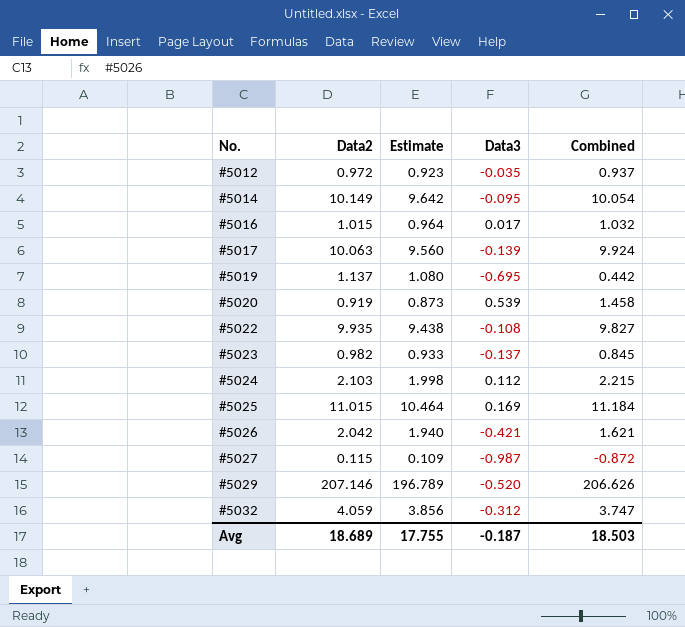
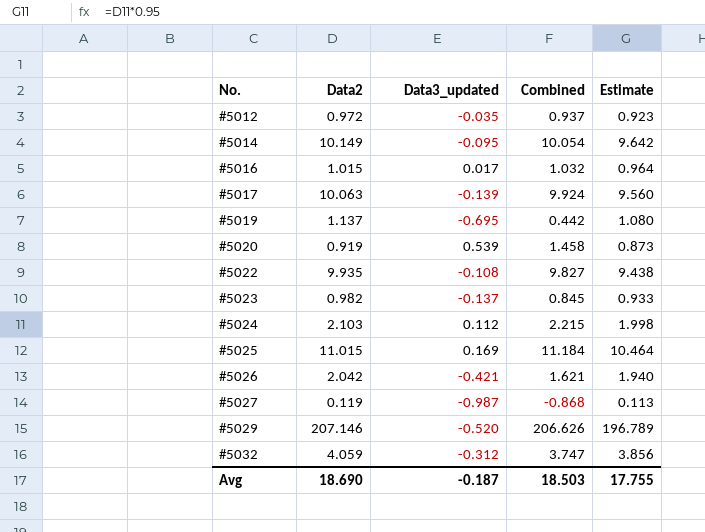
column name: Data3 -> Data3_updated
column Estimate | position: 3 -> 5
#5027 | Data2: 0.115 -> 0.119
#5027 | Combined: -0.872 -> -0.868
#5027 | Estimate: 0.109 -> 0.113
Avg | Data2: 18.689 -> 18.690

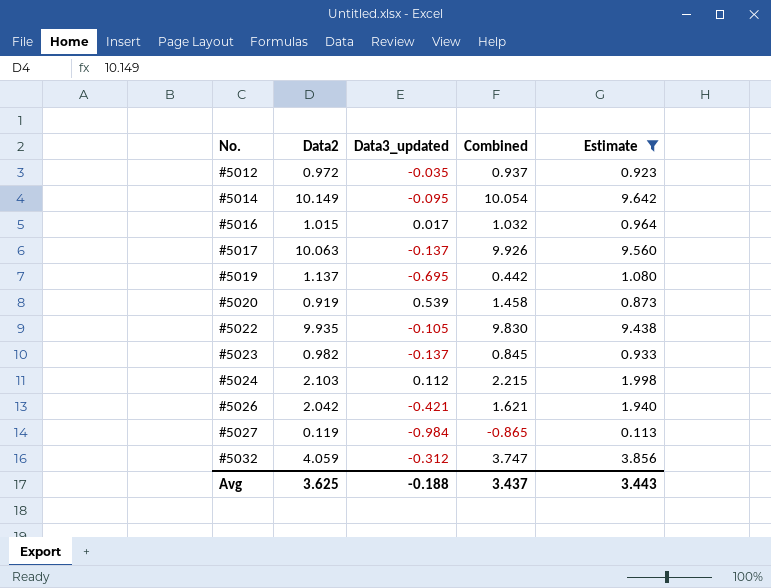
filter: none -> Estimate <= 9.642
#5017 | Data3_updated: -0.139 -> -0.137
#5017 | Combined: 9.924 -> 9.926
#5022 | Data3_updated: -0.108 -> -0.105
#5022 | Combined: 9.827 -> 9.830
#5027 | Data3_updated: -0.987 -> -0.984
#5027 | Combined: -0.868 -> -0.865
Avg | Data2: 18.690 -> 3.625
Avg | Data3_updated: -0.187 -> -0.188
Avg | Combined: 18.503 -> 3.437
Avg | Estimate: 17.755 -> 3.443

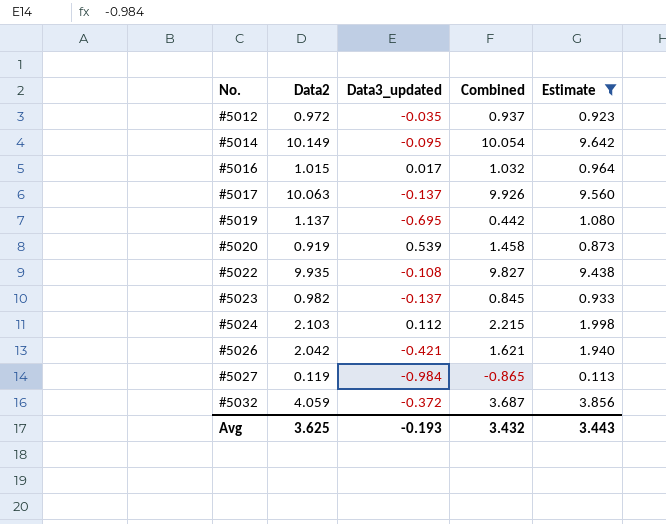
#5022 | Data3_updated: -0.105 -> -0.108
#5022 | Combined: 9.830 -> 9.827
#5032 | Data3_updated: -0.312 -> -0.372
#5032 | Combined: 3.747 -> 3.687
Avg | Data3_updated: -0.188 -> -0.193
Avg | Combined: 3.437 -> 3.432

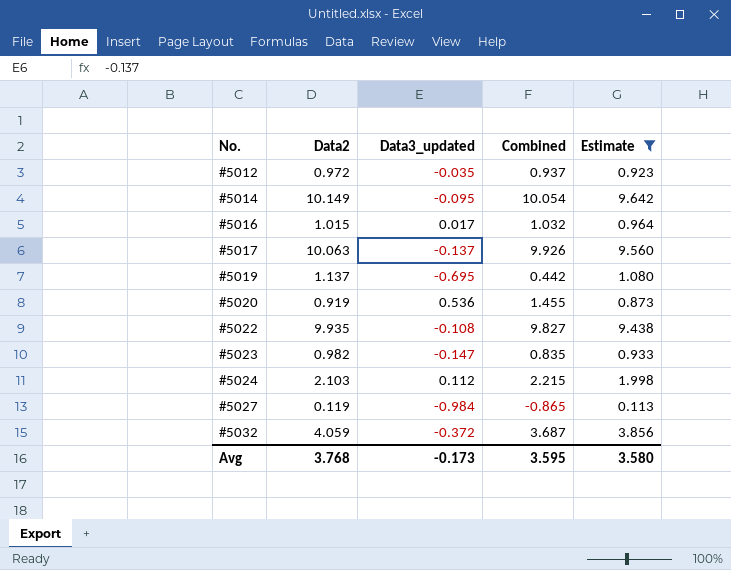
row #5026: 2.042 | -0.421 | 1.621 | 1.940 -> none
#5020 | Data3_updated: 0.539 -> 0.536
#5020 | Combined: 1.458 -> 1.455
#5023 | Data3_updated: -0.137 -> -0.147
#5023 | Combined: 0.845 -> 0.835
Avg | Data2: 3.625 -> 3.768
Avg | Data3_updated: -0.193 -> -0.173
Avg | Combined: 3.432 -> 3.595
Avg | Estimate: 3.443 -> 3.580

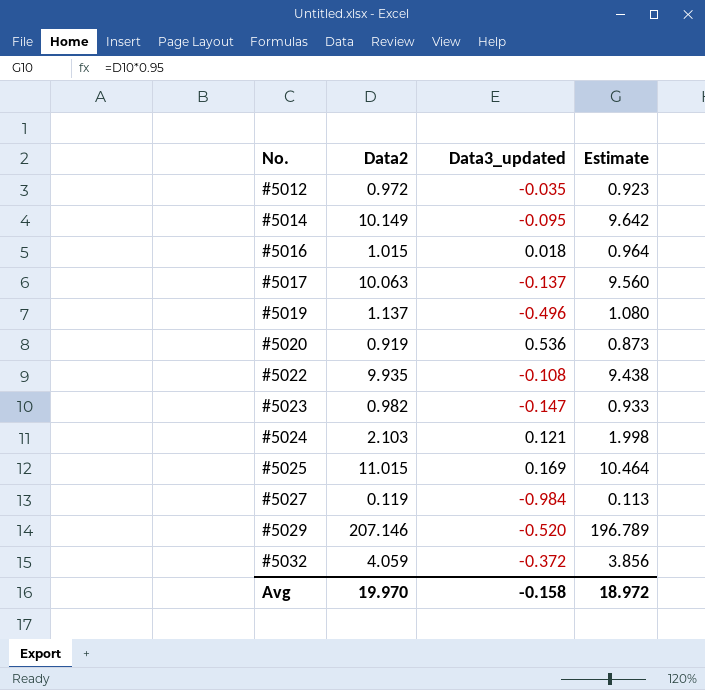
filter: Estimate <= 9.642 -> none
column Combined | formula: [Data2] + [Data3_updated] -> none
#5016 | Data3_updated: 0.017 -> 0.018
#5019 | Data3_updated: -0.695 -> -0.496
#5024 | Data3_updated: 0.112 -> 0.121
Avg | Data2: 3.768 -> 19.970
Avg | Data3_updated: -0.173 -> -0.158
Avg | Estimate: 3.580 -> 18.972

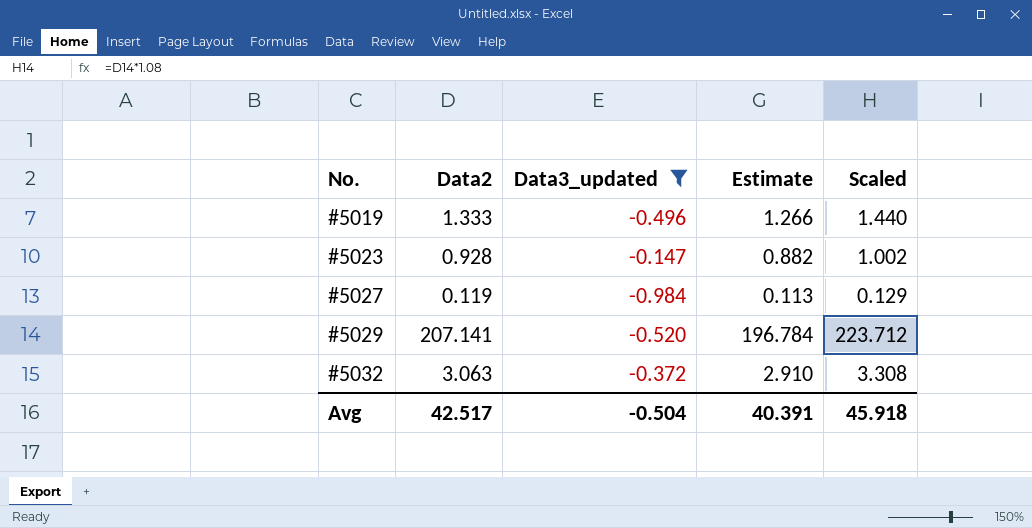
filter: none -> Data3_updated <= -0.147
column Scaled | formula: none -> [Data2] * 1.08
#5019 | Data2: 1.137 -> 1.333
#5019 | Estimate: 1.080 -> 1.266
#5023 | Data2: 0.982 -> 0.928
#5023 | Estimate: 0.933 -> 0.882
#5029 | Data2: 207.146 -> 207.141
#5029 | Estimate: 196.789 -> 196.784
#5032 | Data2: 4.059 -> 3.063
#5032 | Estimate: 3.856 -> 2.910
Avg | Data2: 19.970 -> 42.517
Avg | Data3_updated: -0.158 -> -0.504
Avg | Estimate: 18.972 -> 40.391

